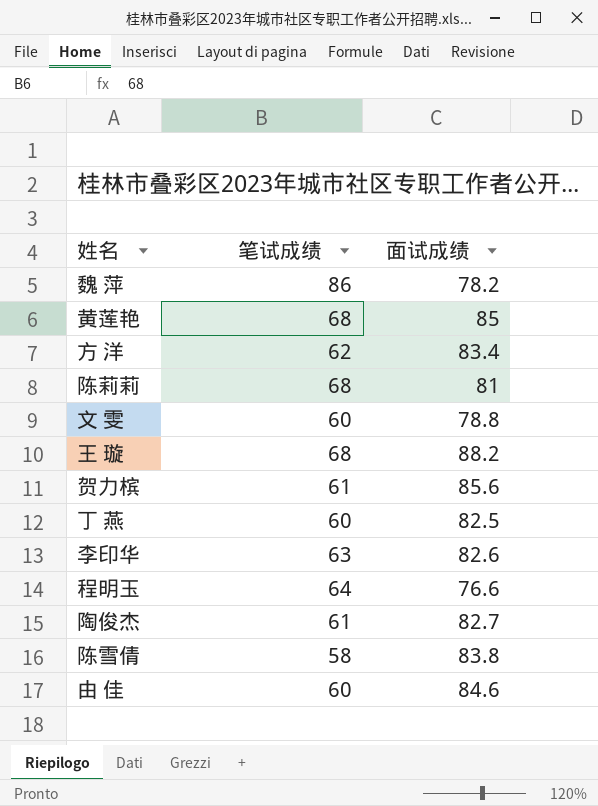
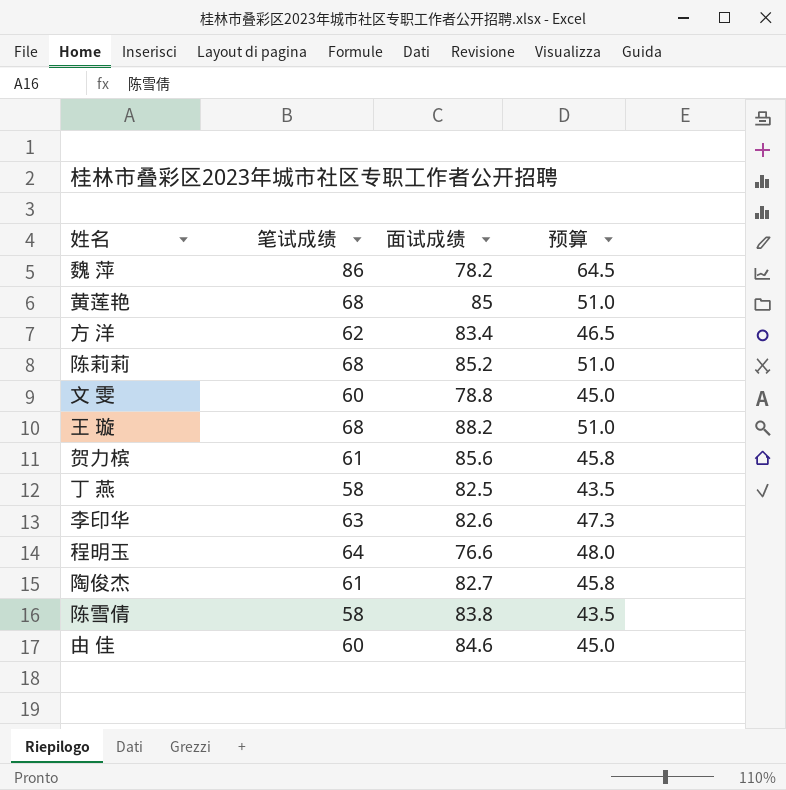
column 预算 | formula: none -> [笔试成绩] * 0.75
陈莉莉 | 面试成绩: 81 -> 85.2
丁 燕 | 笔试成绩: 60 -> 58

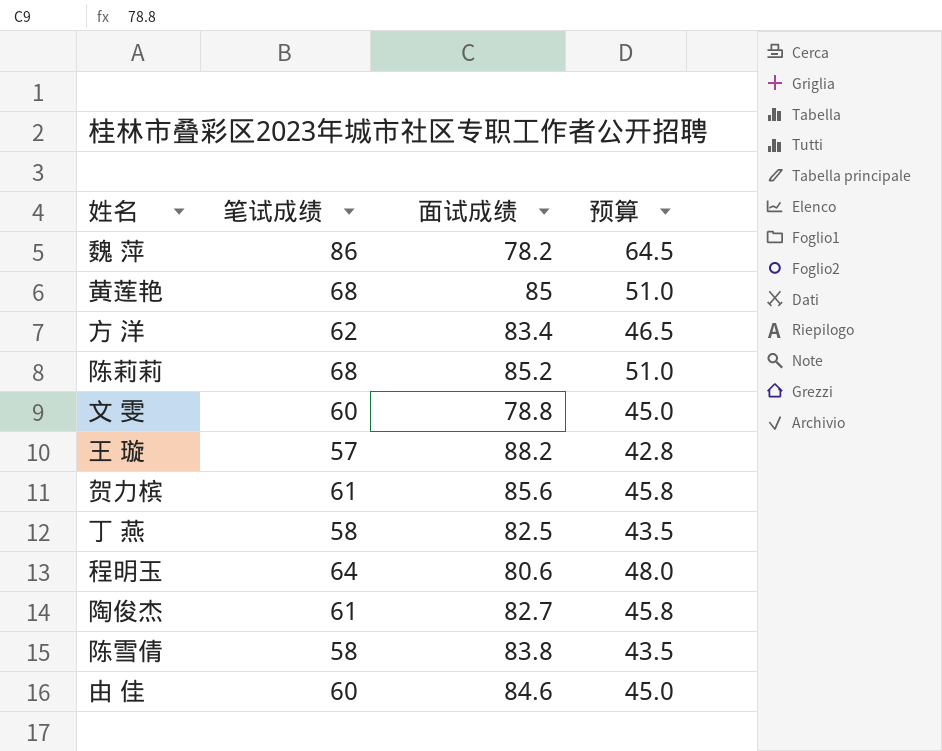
row 李印华: 63 | 82.6 | 47.3 -> none
王 璇 | 笔试成绩: 68 -> 57
王 璇 | 预算: 51.0 -> 42.8
程明玉 | 面试成绩: 76.6 -> 80.6

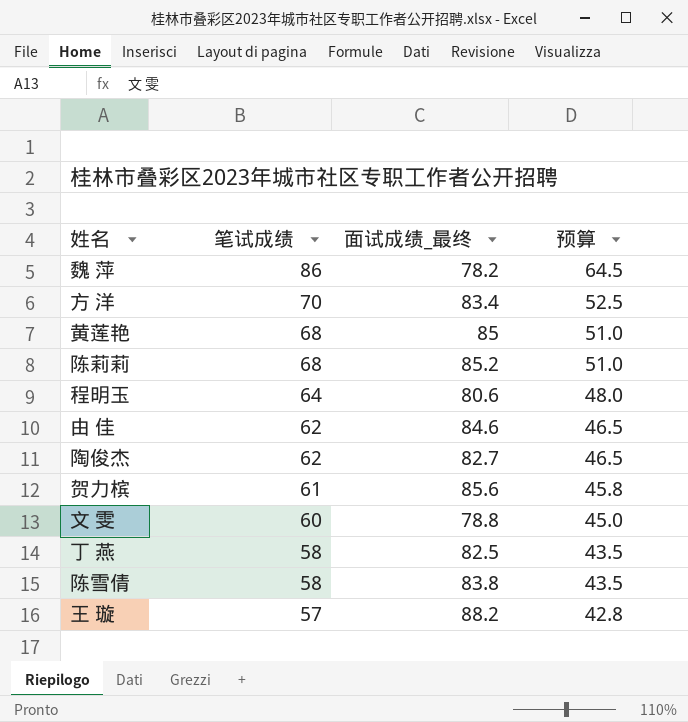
row order: none -> 笔试成绩 descending
column name: 面试成绩 -> 面试成绩_最终
方 洋 | 笔试成绩: 62 -> 70
方 洋 | 预算: 46.5 -> 52.5
由 佳 | 笔试成绩: 60 -> 62
由 佳 | 预算: 45.0 -> 46.5
陶俊杰 | 笔试成绩: 61 -> 62
陶俊杰 | 预算: 45.8 -> 46.5

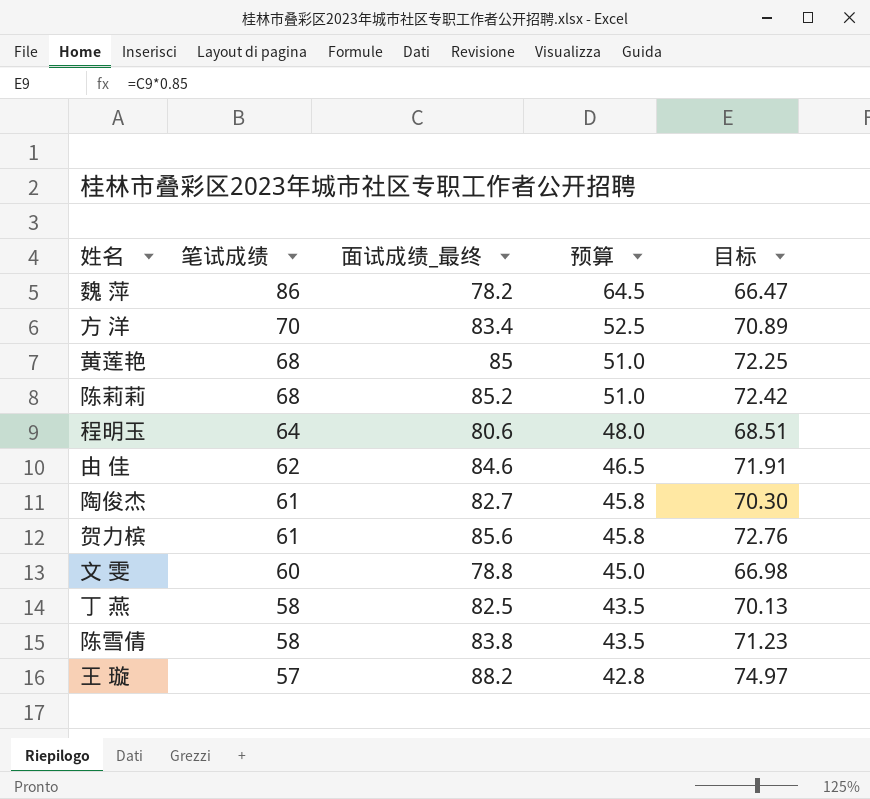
column 目标 | formula: none -> [面试成绩_最终] * 0.85
陶俊杰 | 笔试成绩: 62 -> 61
陶俊杰 | 预算: 46.5 -> 45.8

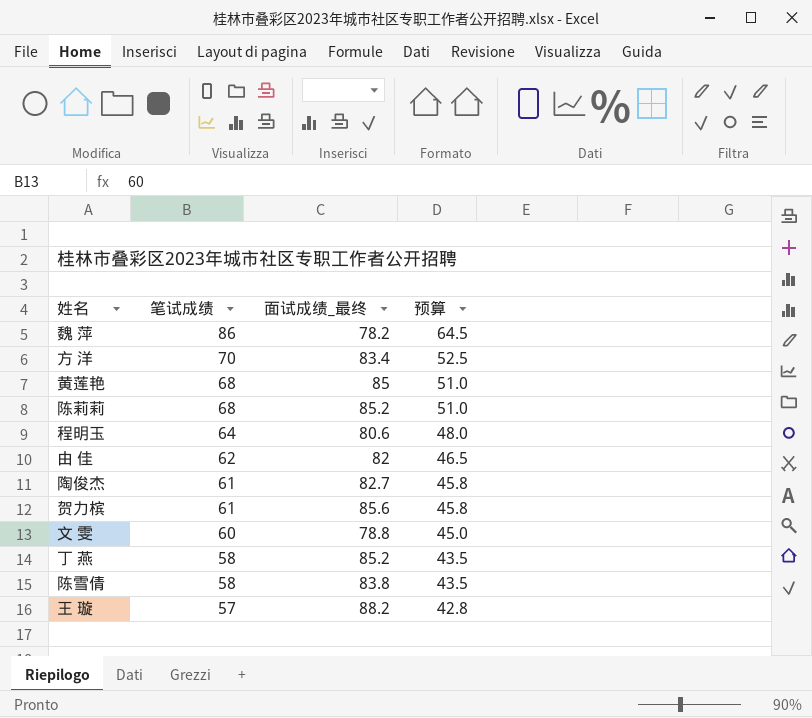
column 目标 | formula: [面试成绩_最终] * 0.85 -> none
由 佳 | 面试成绩_最终: 84.6 -> 82
丁 燕 | 面试成绩_最终: 82.5 -> 85.2

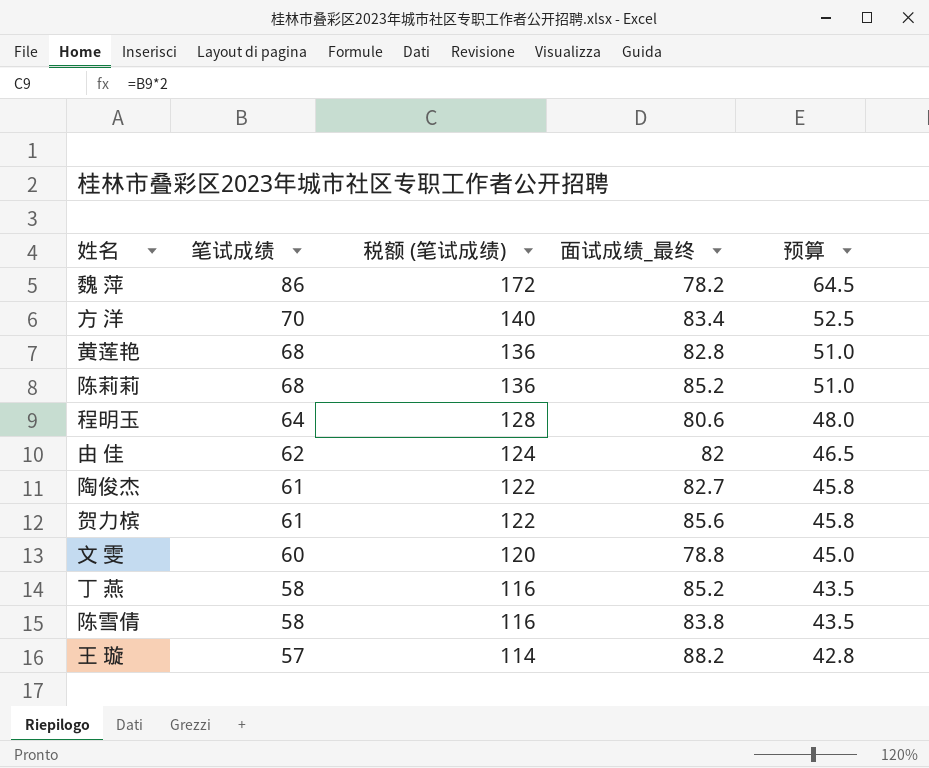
column 税额 (笔试成绩) | formula: none -> [笔试成绩] * 2
黄莲艳 | 面试成绩_最终: 85 -> 82.8

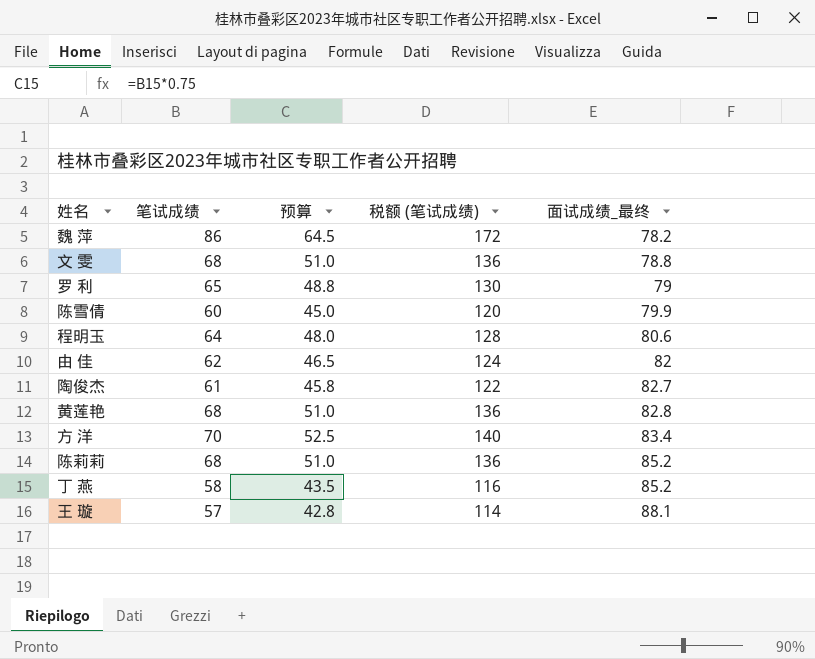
row order: 笔试成绩 descending -> 面试成绩_最终 ascending
column 预算 | position: 5 -> 3
row 贺力槟: 61 | 122 | 85.6 | 45.8 -> none
文 雯 | 笔试成绩: 60 -> 68
文 雯 | 预算: 45.0 -> 51.0
文 雯 | 税额 (笔试成绩): 120 -> 136
row 罗 利: none -> 65 | 48.8 | 130 | 79
陈雪倩 | 笔试成绩: 58 -> 60
陈雪倩 | 预算: 43.5 -> 45.0
陈雪倩 | 税额 (笔试成绩): 116 -> 120
陈雪倩 | 面试成绩_最终: 83.8 -> 79.9
王 璇 | 面试成绩_最终: 88.2 -> 88.1

